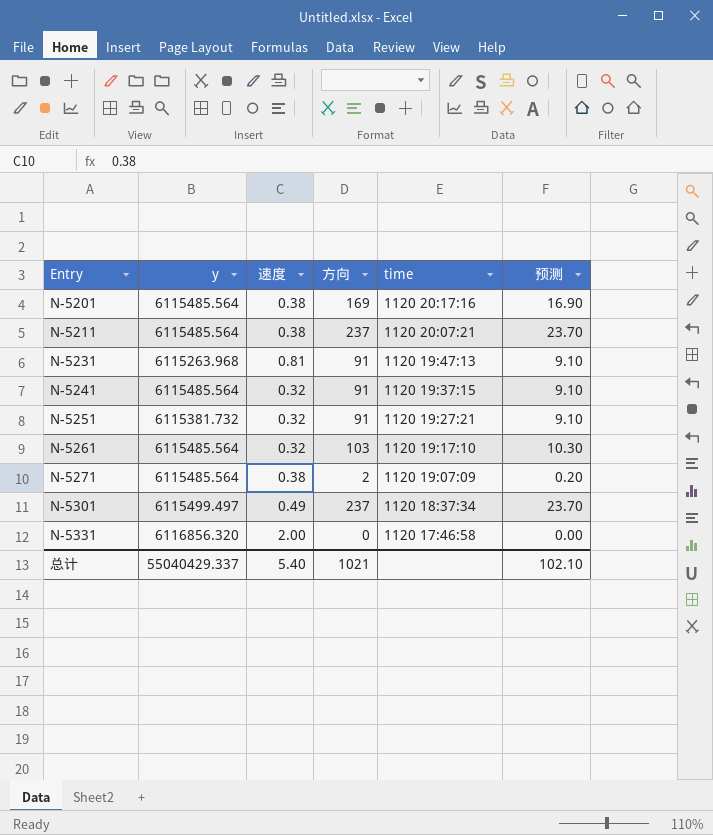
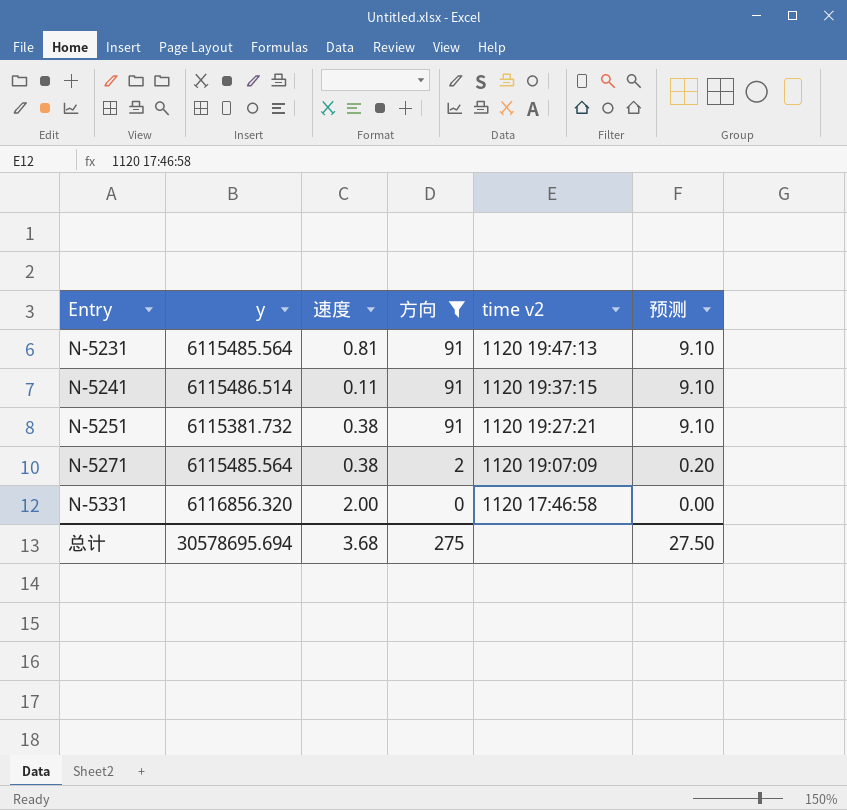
filter: none -> 方向 <= 91
column name: time -> time v2
N-5231 | y: 6115263.968 -> 6115485.564
N-5241 | y: 6115485.564 -> 6115486.514
N-5241 | 速度: 0.32 -> 0.11
N-5251 | 速度: 0.32 -> 0.38
总计 | y: 55040429.337 -> 30578695.694
总计 | 速度: 5.40 -> 3.68
总计 | 方向: 1021 -> 275
总计 | 预测: 102.10 -> 27.50

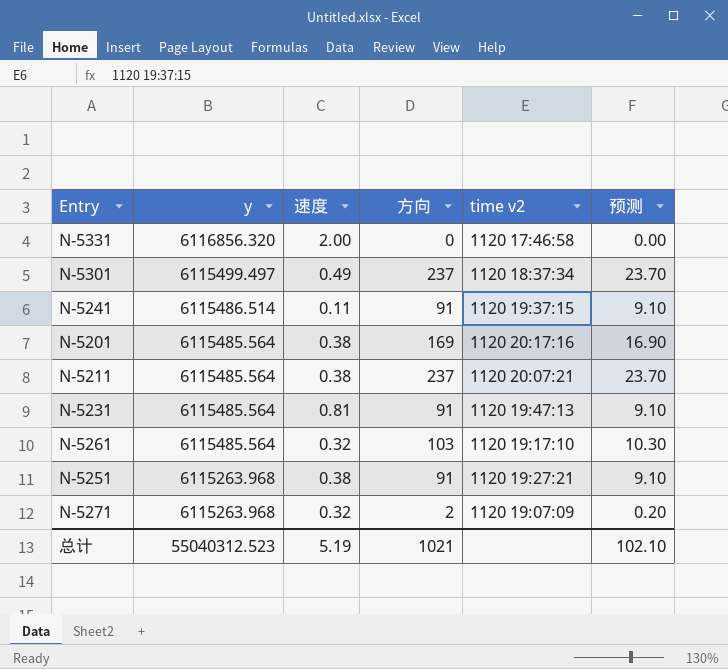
filter: 方向 <= 91 -> none
row order: Entry ascending -> y descending
N-5251 | y: 6115381.732 -> 6115263.968
N-5271 | y: 6115485.564 -> 6115263.968
N-5271 | 速度: 0.38 -> 0.32
总计 | y: 30578695.694 -> 55040312.523
总计 | 速度: 3.68 -> 5.19
总计 | 方向: 275 -> 1021
总计 | 预测: 27.50 -> 102.10

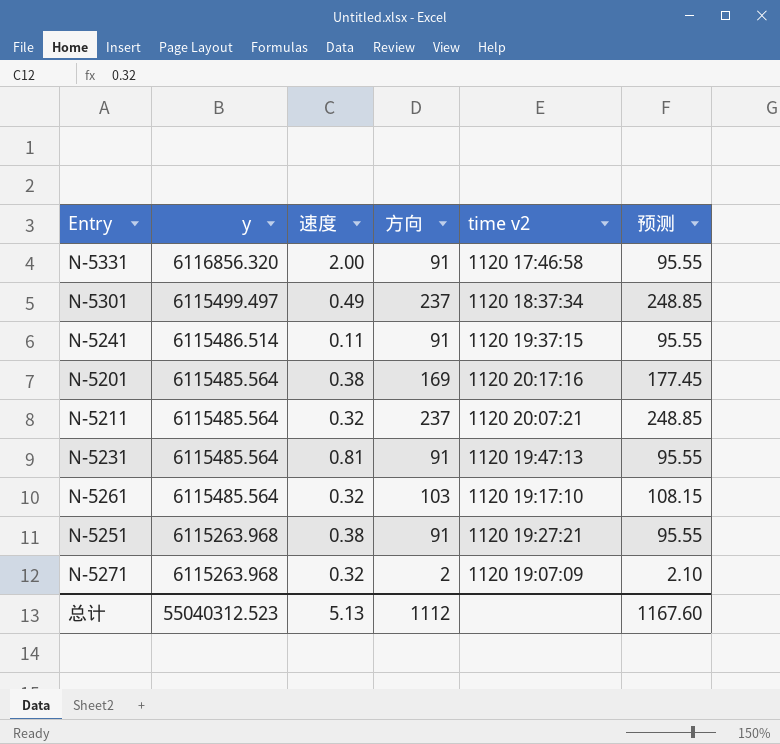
column 预测 | formula: [方向] * 0.1 -> [方向] * 1.05
N-5331 | 方向: 0 -> 91
N-5211 | 速度: 0.38 -> 0.32
总计 | 速度: 5.19 -> 5.13
总计 | 方向: 1021 -> 1112
总计 | 预测: 102.10 -> 1167.60

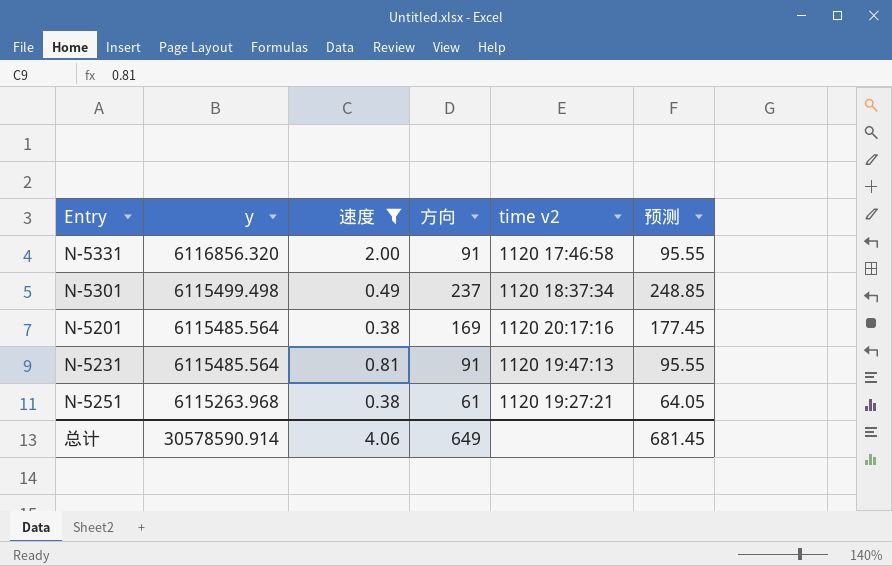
filter: none -> 速度 >= 0.38
N-5301 | y: 6115499.497 -> 6115499.498
N-5251 | 方向: 91 -> 61
N-5251 | 预测: 95.55 -> 64.05
总计 | y: 55040312.523 -> 30578590.914
总计 | 速度: 5.13 -> 4.06
总计 | 方向: 1112 -> 649
总计 | 预测: 1167.60 -> 681.45

